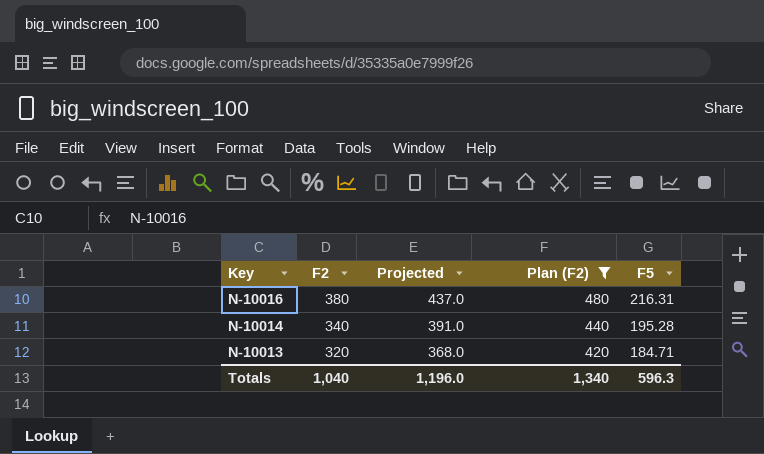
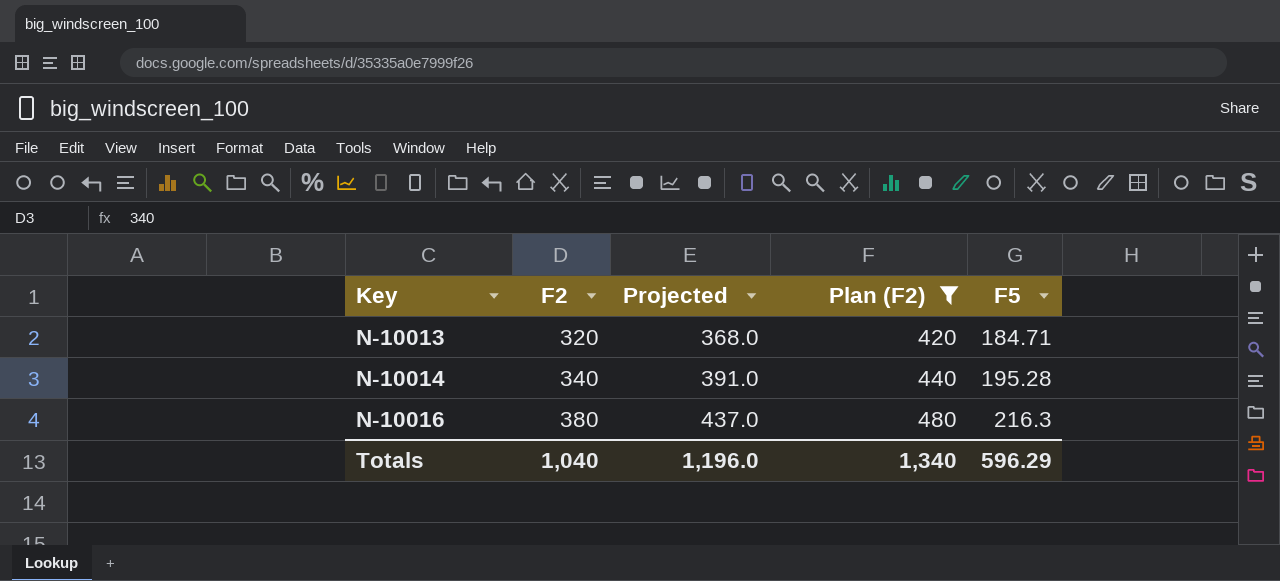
row order: Key descending -> Key ascending
N-10016 | F5: 216.31 -> 216.3
Totals | F5: 596.3 -> 596.29

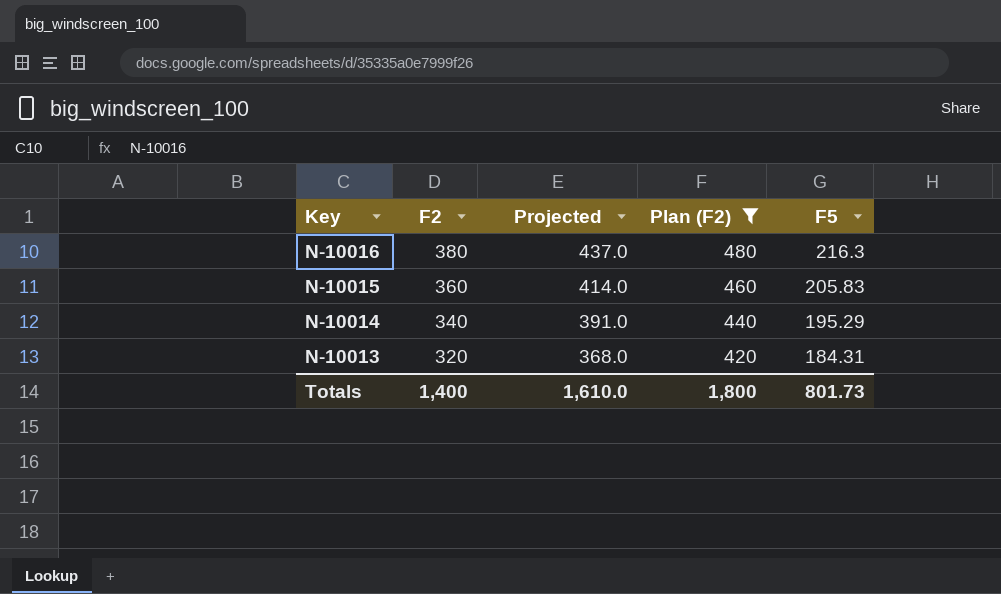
row order: Key ascending -> Key descending
row N-10015: none -> 360 | 414.0 | 460 | 205.83
N-10014 | F5: 195.28 -> 195.29
N-10013 | F5: 184.71 -> 184.31
Totals | F2: 1,040 -> 1,400
Totals | Projected: 1,196.0 -> 1,610.0
Totals | Plan (F2): 1,340 -> 1,800
Totals | F5: 596.29 -> 801.73

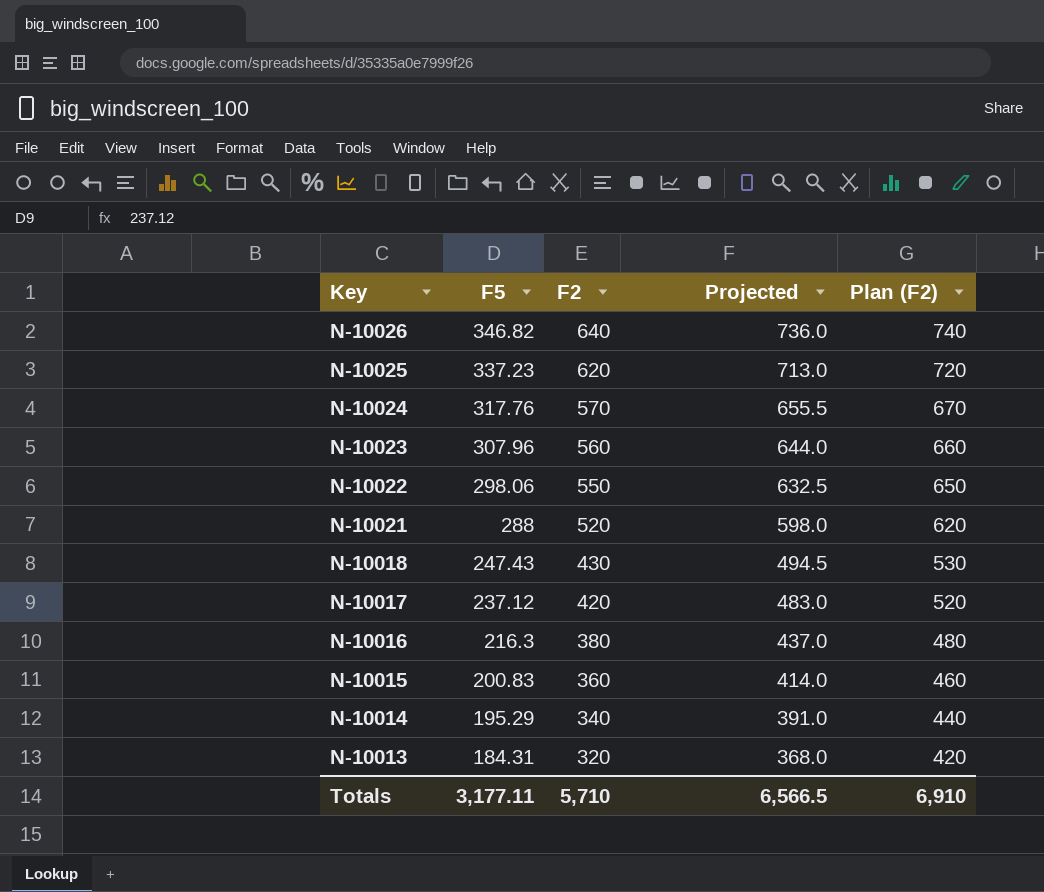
filter: Plan (F2) <= 480 -> none
column F5 | position: 5 -> 2
N-10015 | F5: 205.83 -> 200.83
Totals | F5: 801.73 -> 3,177.11
Totals | F2: 1,400 -> 5,710
Totals | Projected: 1,610.0 -> 6,566.5
Totals | Plan (F2): 1,800 -> 6,910

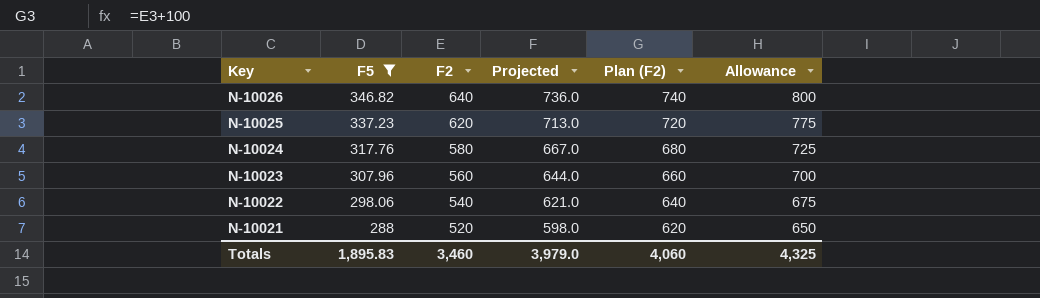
filter: none -> F5 >= 288
column Allowance | formula: none -> [F2] * 1.25
N-10024 | F2: 570 -> 580
N-10024 | Projected: 655.5 -> 667.0
N-10024 | Plan (F2): 670 -> 680
N-10022 | F2: 550 -> 540
N-10022 | Projected: 632.5 -> 621.0
N-10022 | Plan (F2): 650 -> 640
Totals | F5: 3,177.11 -> 1,895.83
Totals | F2: 5,710 -> 3,460
Totals | Projected: 6,566.5 -> 3,979.0
Totals | Plan (F2): 6,910 -> 4,060

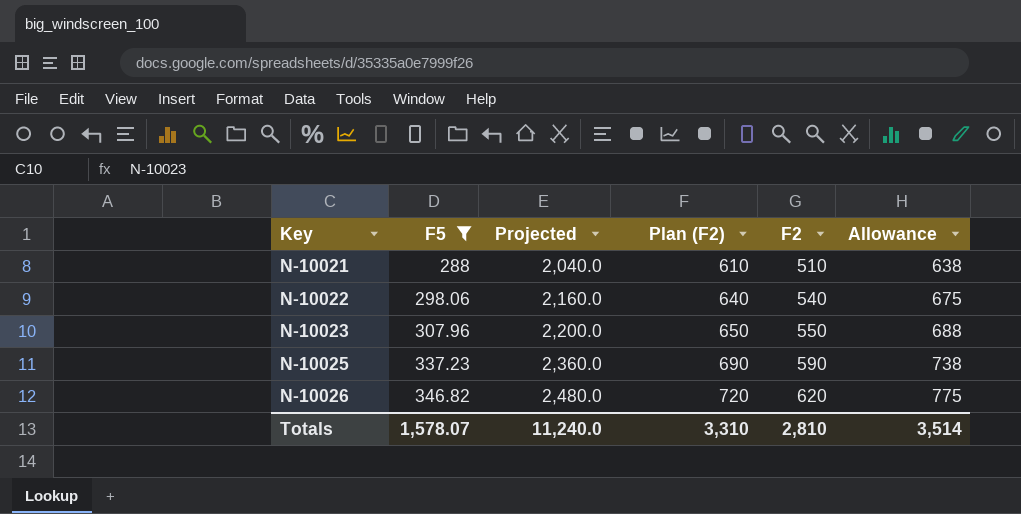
row order: Key descending -> Key ascending
column Projected | formula: [F2] * 1.15 -> [F2] * 4
column F2 | position: 3 -> 5
row N-10024: 317.76 | 580 | 667.0 | 680 | 725 -> none
N-10021 | Plan (F2): 620 -> 610
N-10021 | F2: 520 -> 510
N-10021 | Allowance: 650 -> 638
N-10023 | Plan (F2): 660 -> 650
N-10023 | F2: 560 -> 550
N-10023 | Allowance: 700 -> 688
N-10025 | Plan (F2): 720 -> 690
N-10025 | F2: 620 -> 590
N-10025 | Allowance: 775 -> 738
N-10026 | Plan (F2): 740 -> 720
N-10026 | F2: 640 -> 620
N-10026 | Allowance: 800 -> 775
Totals | F5: 1,895.83 -> 1,578.07
Totals | Projected: 3,979.0 -> 11,240.0
Totals | Plan (F2): 4,060 -> 3,310
Totals | F2: 3,460 -> 2,810
Totals | Allowance: 4,325 -> 3,514

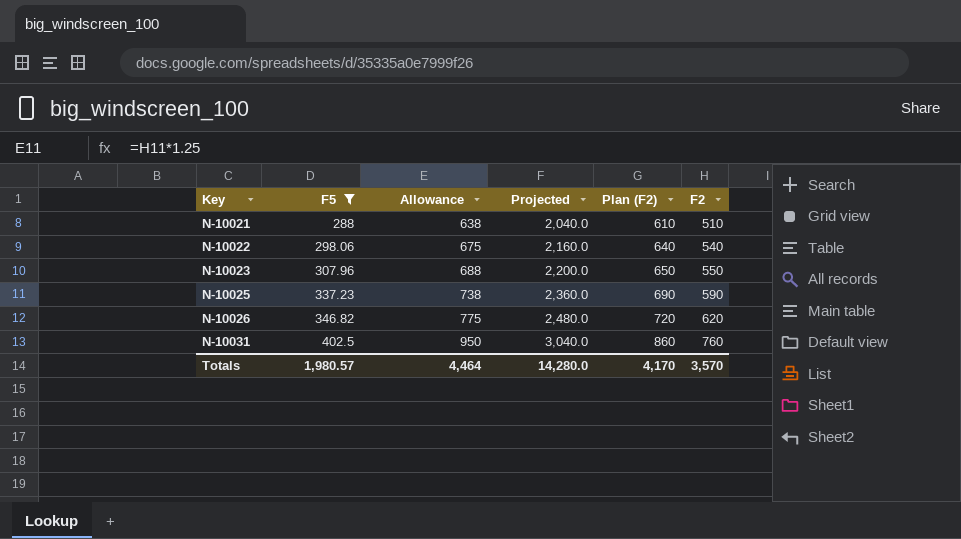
column Allowance | position: 6 -> 3
row N-10031: none -> 402.5 | 950 | 3,040.0 | 860 | 760
Totals | F5: 1,578.07 -> 1,980.57
Totals | Allowance: 3,514 -> 4,464
Totals | Projected: 11,240.0 -> 14,280.0
Totals | Plan (F2): 3,310 -> 4,170
Totals | F2: 2,810 -> 3,570

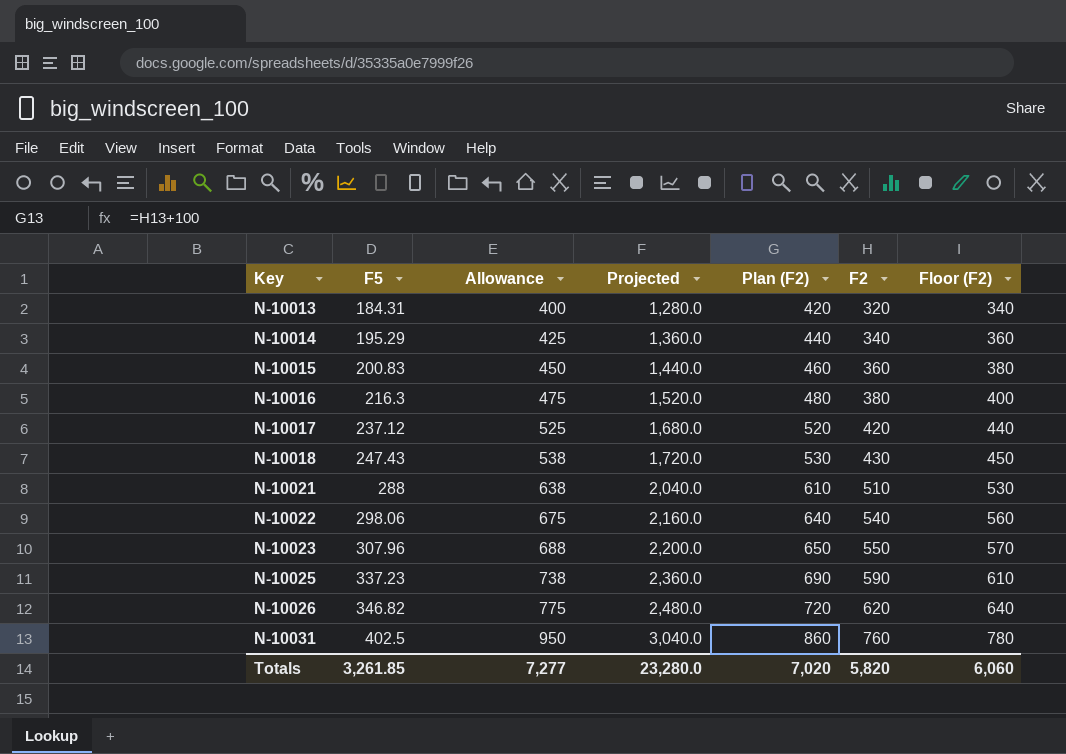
filter: F5 >= 288 -> none
column Floor (F2) | formula: none -> [F2] + 20
Totals | F5: 1,980.57 -> 3,261.85
Totals | Allowance: 4,464 -> 7,277
Totals | Projected: 14,280.0 -> 23,280.0
Totals | Plan (F2): 4,170 -> 7,020
Totals | F2: 3,570 -> 5,820

